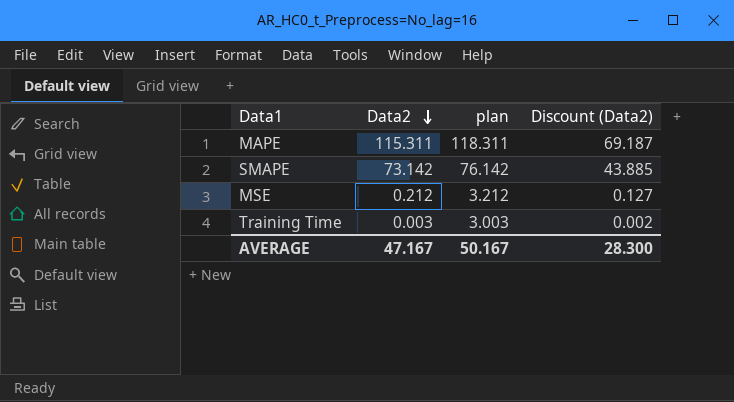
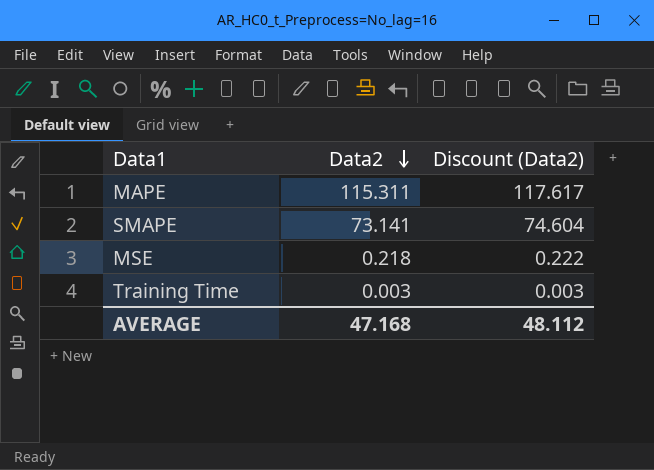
column plan | formula: [Data2] + 3 -> none
column Discount (Data2) | formula: [Data2] * 0.6 -> [Data2] * 1.02
SMAPE | Data2: 73.142 -> 73.141
MSE | Data2: 0.212 -> 0.218
AVERAGE | Data2: 47.167 -> 47.168
AVERAGE | Discount (Data2): 28.300 -> 48.112

